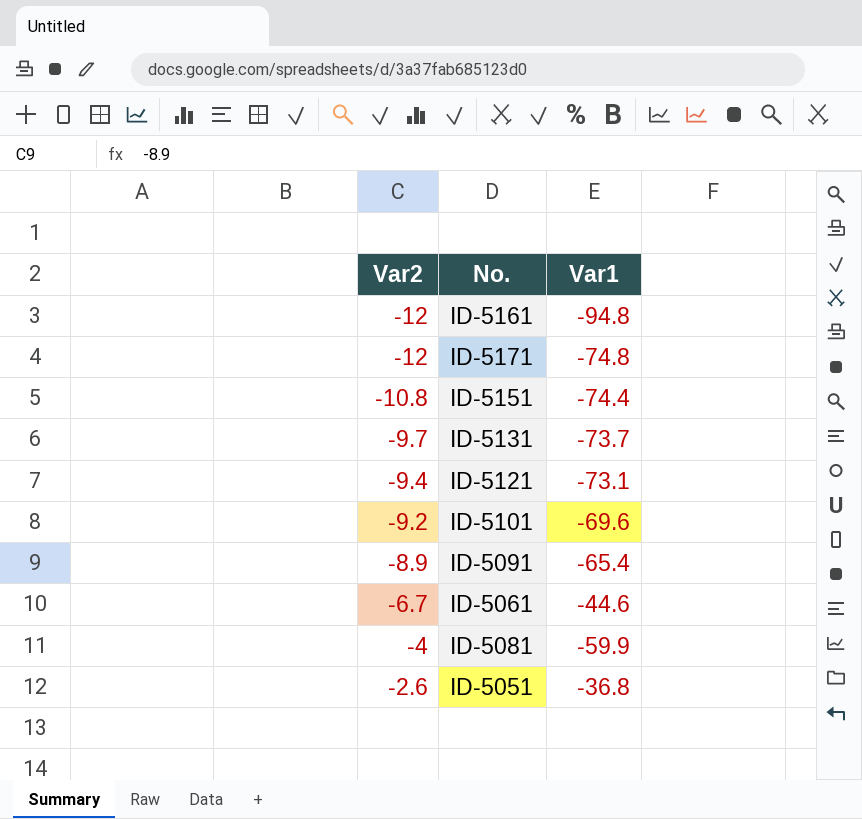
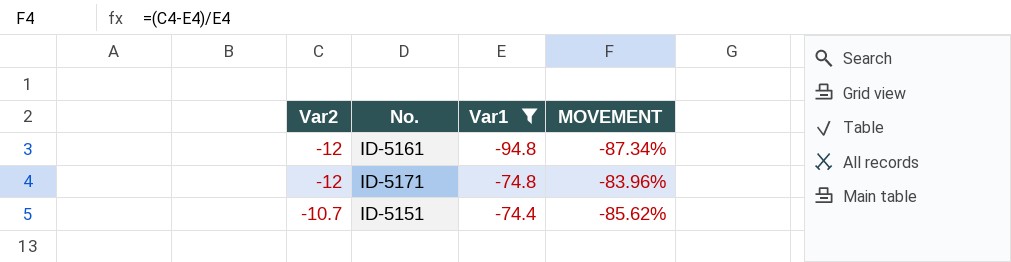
filter: none -> Var1 <= -74.4
column MOVEMENT | formula: none -> ([Var2] - [Var1]) / [Var1]
ID-5151 | Var2: -10.8 -> -10.7

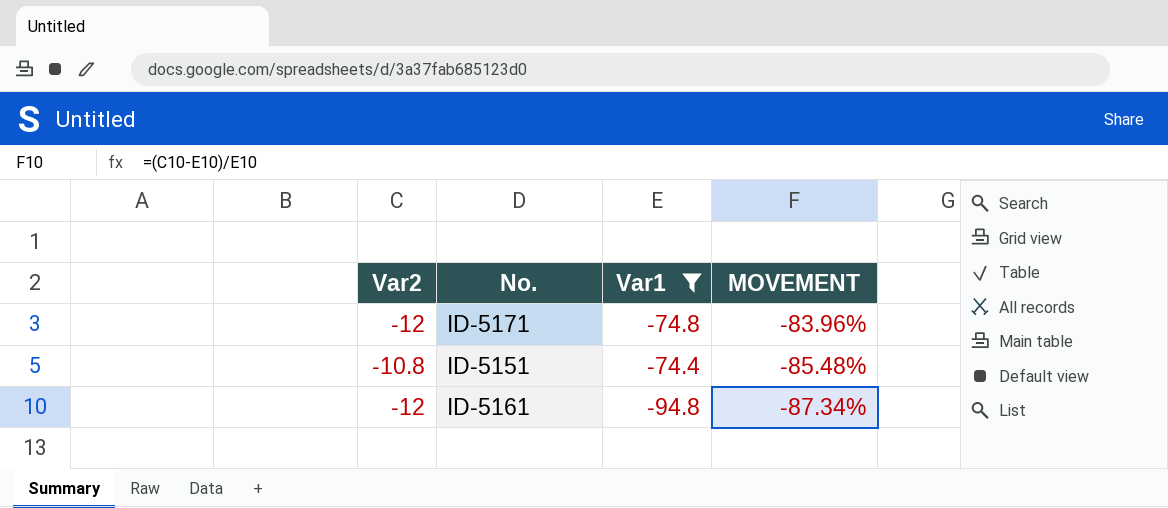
row order: Var2 ascending -> MOVEMENT descending
ID-5151 | Var2: -10.7 -> -10.8
ID-5151 | MOVEMENT: -85.62% -> -85.48%

